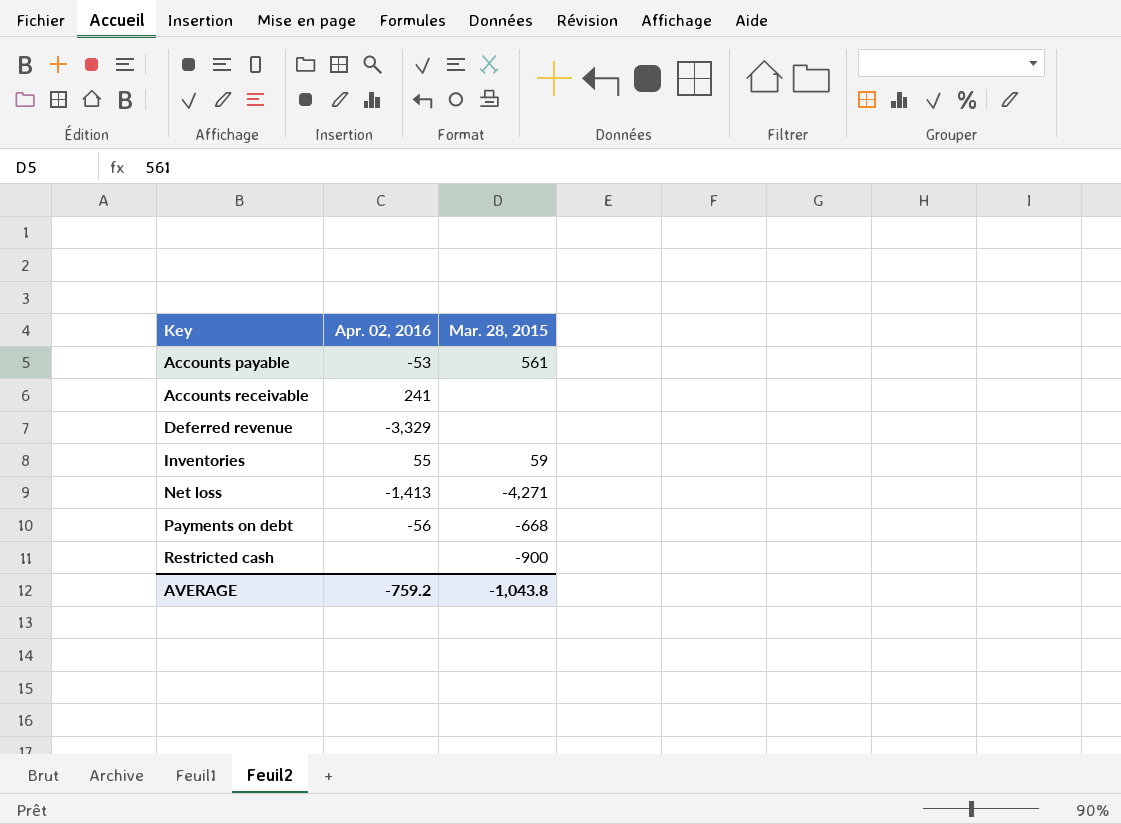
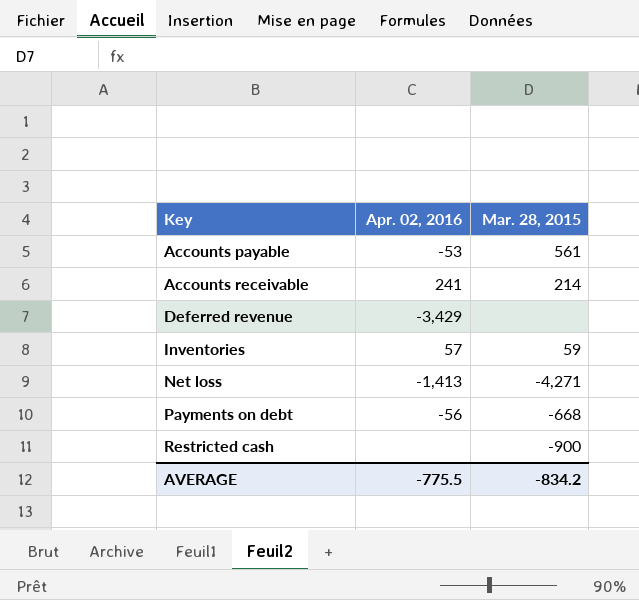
Accounts receivable | Mar. 28, 2015: none -> 214
Deferred revenue | Apr. 02, 2016: -3,329 -> -3,429
Inventories | Apr. 02, 2016: 55 -> 57
AVERAGE | Apr. 02, 2016: -759.2 -> -775.5
AVERAGE | Mar. 28, 2015: -1,043.8 -> -834.2

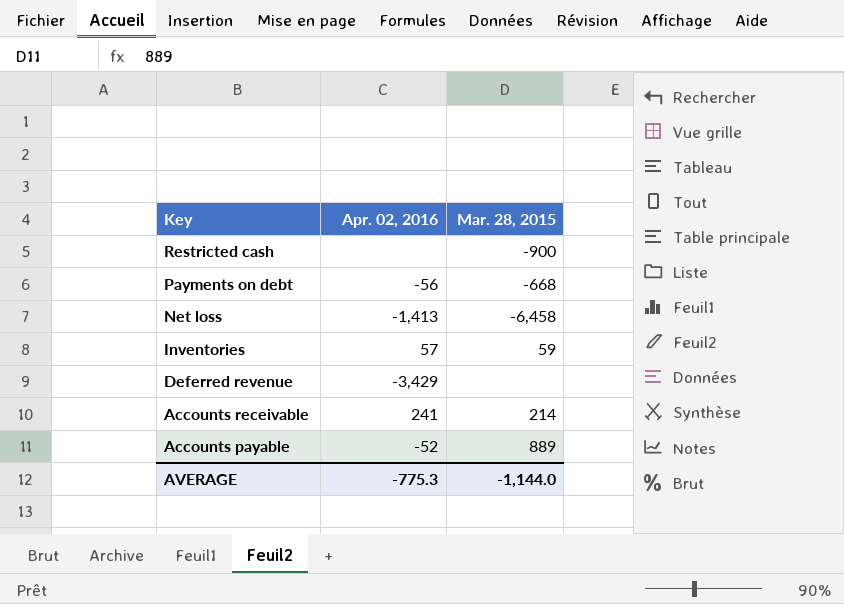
row order: Key ascending -> Key descending
Net loss | Mar. 28, 2015: -4,271 -> -6,458
Accounts payable | Apr. 02, 2016: -53 -> -52
Accounts payable | Mar. 28, 2015: 561 -> 889
AVERAGE | Apr. 02, 2016: -775.5 -> -775.3
AVERAGE | Mar. 28, 2015: -834.2 -> -1,144.0

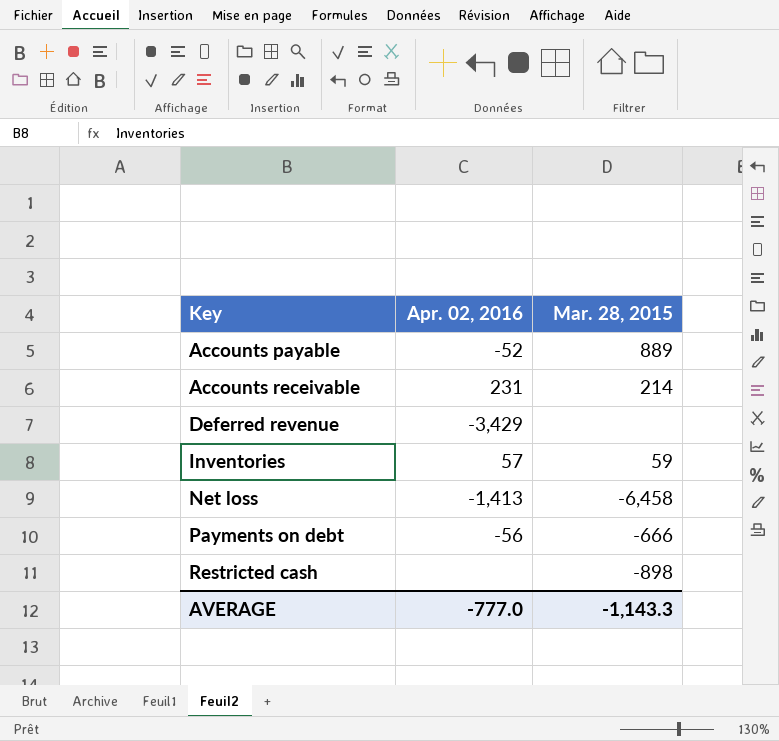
row order: Key descending -> Key ascending
Accounts receivable | Apr. 02, 2016: 241 -> 231
Payments on debt | Mar. 28, 2015: -668 -> -666
Restricted cash | Mar. 28, 2015: -900 -> -898
AVERAGE | Apr. 02, 2016: -775.3 -> -777.0
AVERAGE | Mar. 28, 2015: -1,144.0 -> -1,143.3

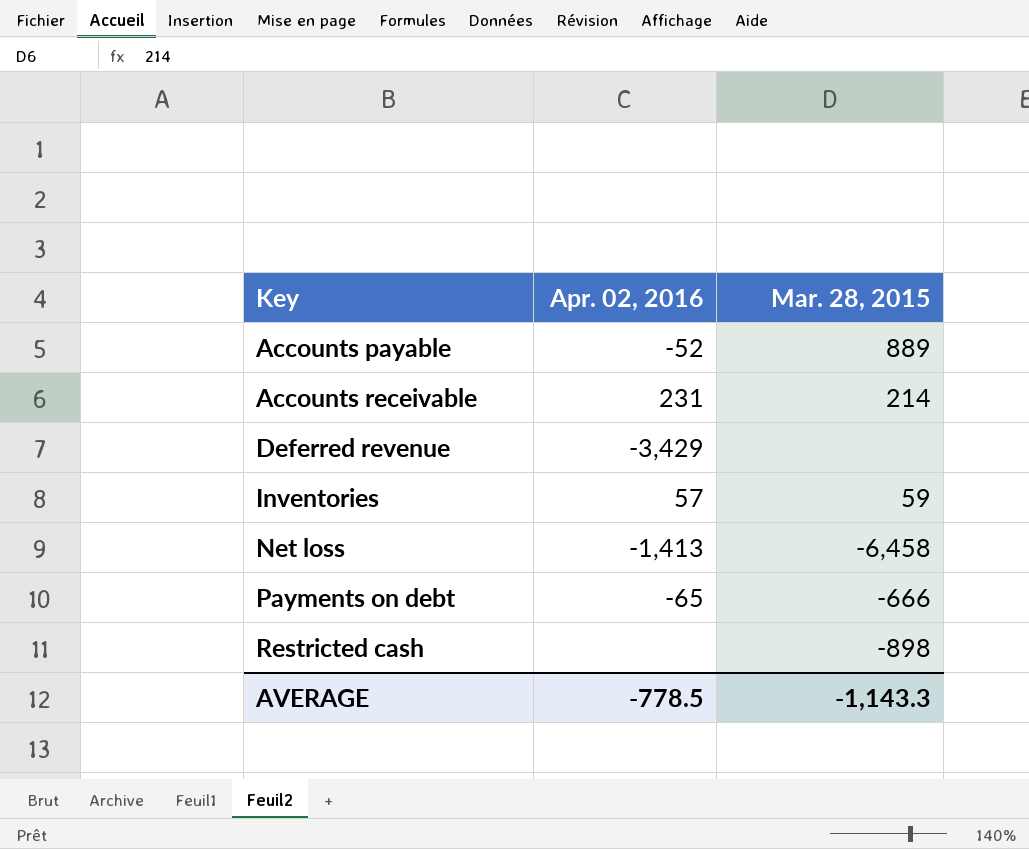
Payments on debt | Apr. 02, 2016: -56 -> -65
AVERAGE | Apr. 02, 2016: -777.0 -> -778.5

